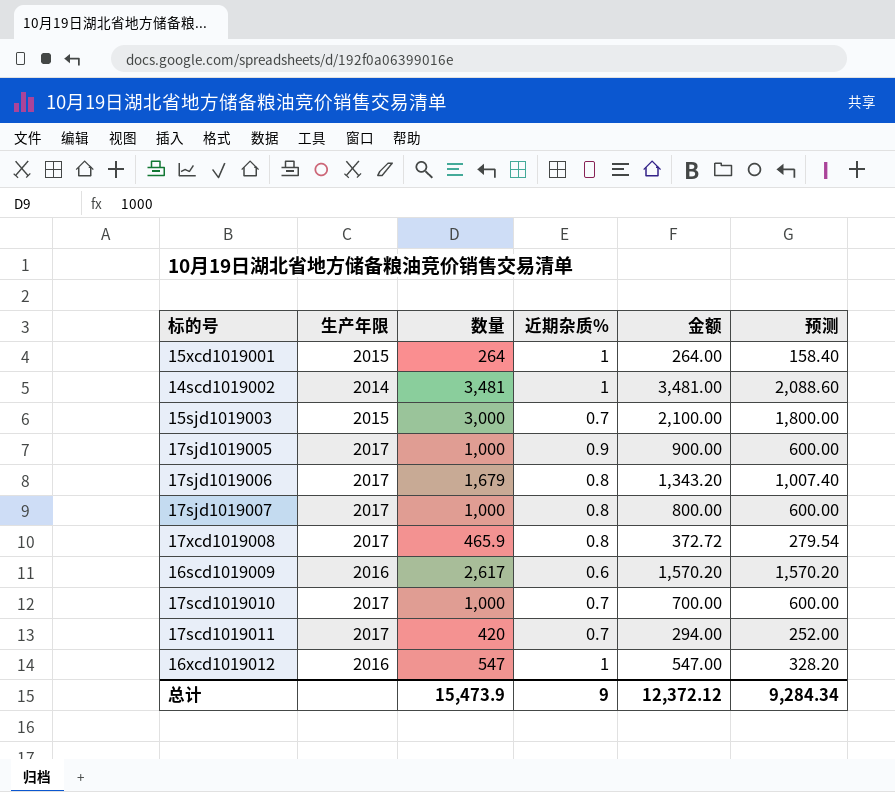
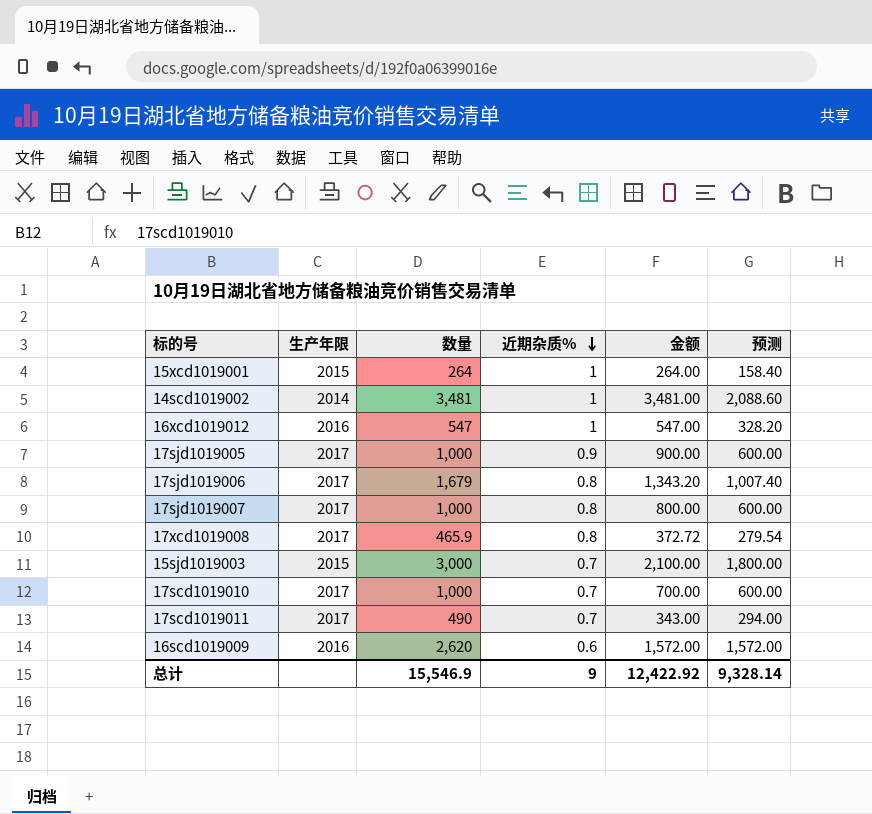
row order: none -> 近期杂质% descending
17scd1019011 | 数量: 420 -> 490
17scd1019011 | 金额: 294.00 -> 343.00
17scd1019011 | 预测: 252.00 -> 294.00
16scd1019009 | 数量: 2,617 -> 2,620
16scd1019009 | 金额: 1,570.20 -> 1,572.00
16scd1019009 | 预测: 1,570.20 -> 1,572.00
总计 | 数量: 15,473.9 -> 15,546.9
总计 | 金额: 12,372.12 -> 12,422.92
总计 | 预测: 9,284.34 -> 9,328.14

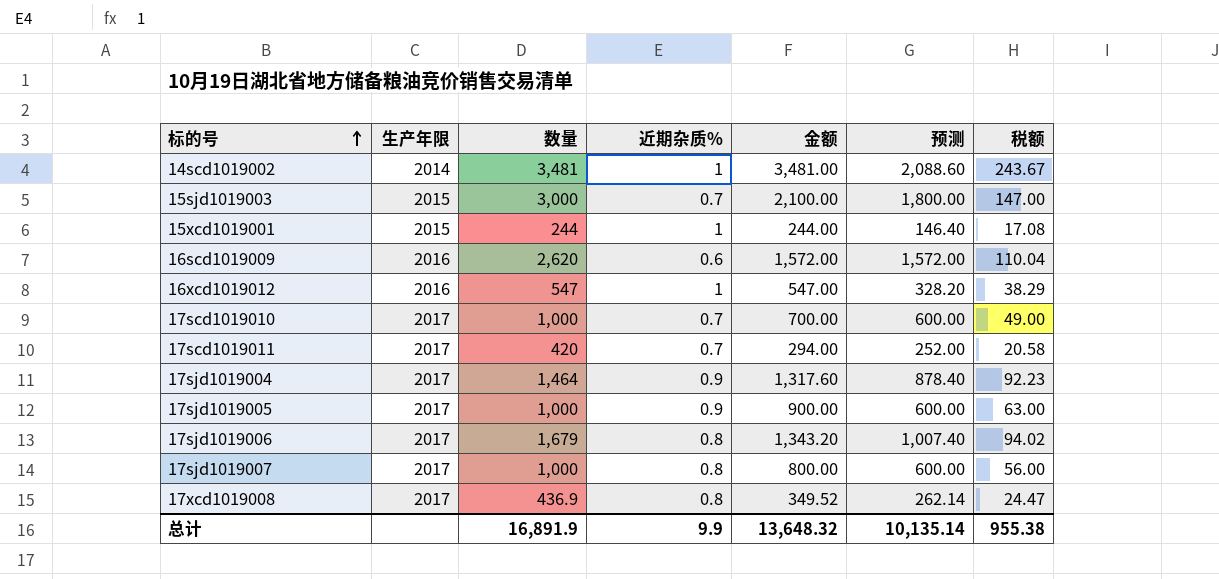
row order: 近期杂质% descending -> 标的号 ascending
column 税额 | formula: none -> [金额] * 0.07
15xcd1019001 | 数量: 264 -> 244
15xcd1019001 | 金额: 264.00 -> 244.00
15xcd1019001 | 预测: 158.40 -> 146.40
17scd1019011 | 数量: 490 -> 420
17scd1019011 | 金额: 343.00 -> 294.00
17scd1019011 | 预测: 294.00 -> 252.00
row 17sjd1019004: none -> 2017 | 1,464 | 0.9 | 1,317.60 | 878.40 | 92.23
17xcd1019008 | 数量: 465.9 -> 436.9
17xcd1019008 | 金额: 372.72 -> 349.52
17xcd1019008 | 预测: 279.54 -> 262.14
总计 | 数量: 15,546.9 -> 16,891.9
总计 | 近期杂质%: 9 -> 9.9
总计 | 金额: 12,422.92 -> 13,648.32
总计 | 预测: 9,328.14 -> 10,135.14

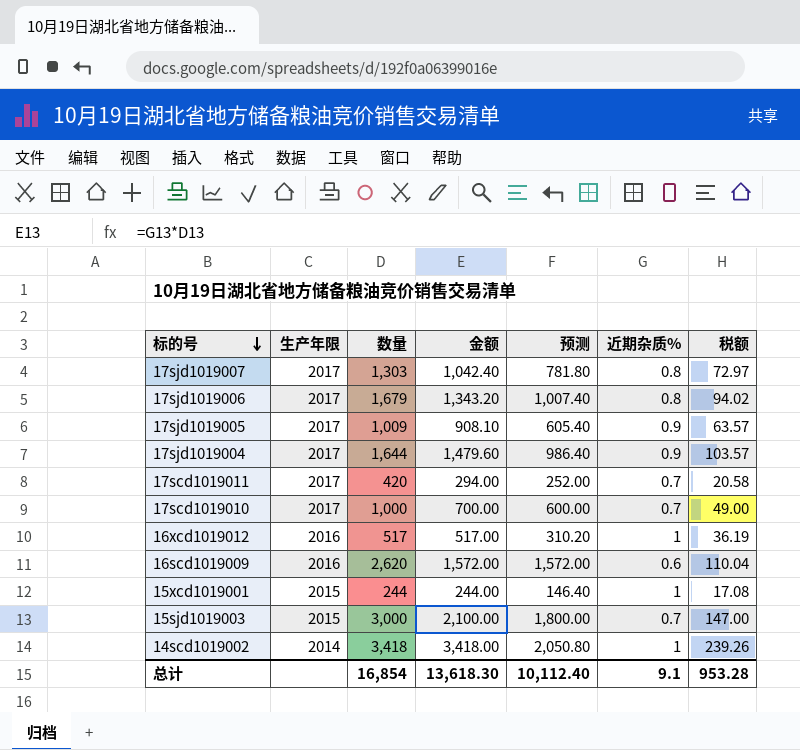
row order: 标的号 ascending -> 标的号 descending
column 近期杂质% | position: 4 -> 6
row 17xcd1019008: 2017 | 436.9 | 0.8 | 349.52 | 262.14 | 24.47 -> none
17sjd1019007 | 数量: 1,000 -> 1,303
17sjd1019007 | 金额: 800.00 -> 1,042.40
17sjd1019007 | 预测: 600.00 -> 781.80
17sjd1019007 | 税额: 56.00 -> 72.97
17sjd1019005 | 数量: 1,000 -> 1,009
17sjd1019005 | 金额: 900.00 -> 908.10
17sjd1019005 | 预测: 600.00 -> 605.40
17sjd1019005 | 税额: 63.00 -> 63.57
17sjd1019004 | 数量: 1,464 -> 1,644
17sjd1019004 | 金额: 1,317.60 -> 1,479.60
17sjd1019004 | 预测: 878.40 -> 986.40
17sjd1019004 | 税额: 92.23 -> 103.57
16xcd1019012 | 数量: 547 -> 517
16xcd1019012 | 金额: 547.00 -> 517.00
16xcd1019012 | 预测: 328.20 -> 310.20
16xcd1019012 | 税额: 38.29 -> 36.19
14scd1019002 | 数量: 3,481 -> 3,418
14scd1019002 | 金额: 3,481.00 -> 3,418.00
14scd1019002 | 预测: 2,088.60 -> 2,050.80
14scd1019002 | 税额: 243.67 -> 239.26
总计 | 数量: 16,891.9 -> 16,854
总计 | 金额: 13,648.32 -> 13,618.30
总计 | 预测: 10,135.14 -> 10,112.40
总计 | 近期杂质%: 9.9 -> 9.1
总计 | 税额: 955.38 -> 953.28

